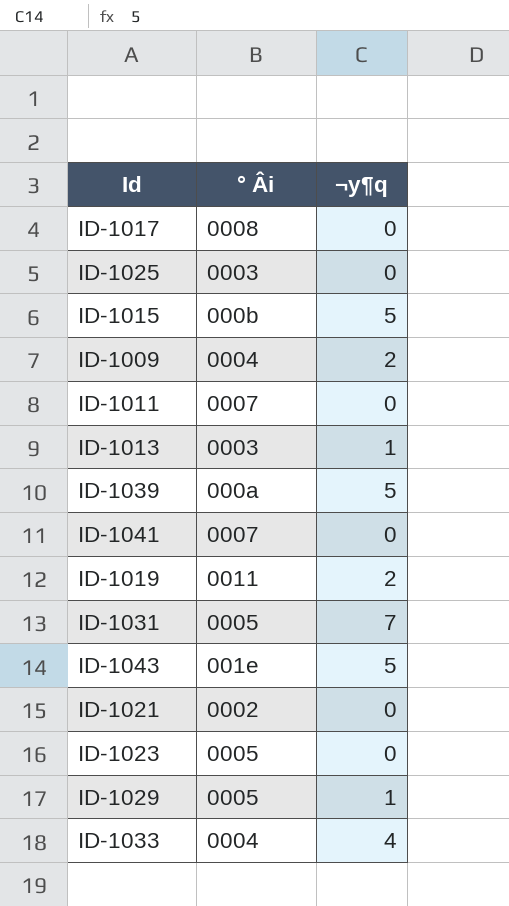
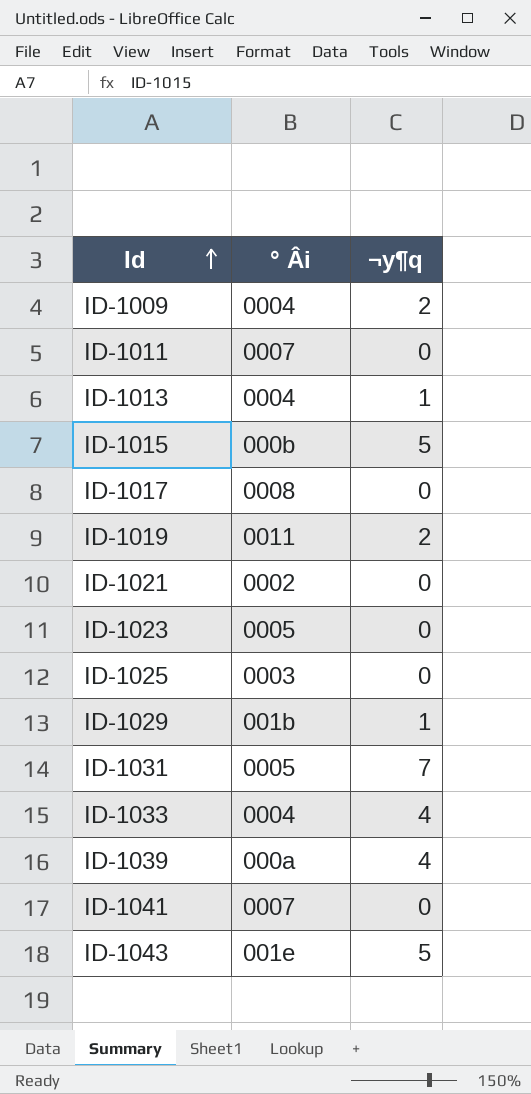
row order: none -> Id ascending
ID-1013 | ° Âi: 0003 -> 0004
ID-1029 | ° Âi: 0005 -> 001b
ID-1039 | ¬y¶q: 5 -> 4

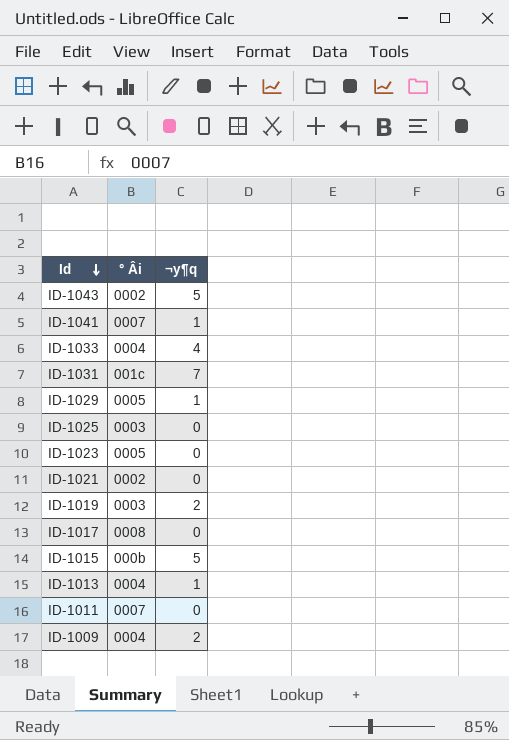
row order: Id ascending -> Id descending
row ID-1039: 000a | 4 -> none
ID-1043 | ° Âi: 001e -> 0002
ID-1041 | ¬y¶q: 0 -> 1
ID-1031 | ° Âi: 0005 -> 001c
ID-1029 | ° Âi: 001b -> 0005
ID-1019 | ° Âi: 0011 -> 0003

